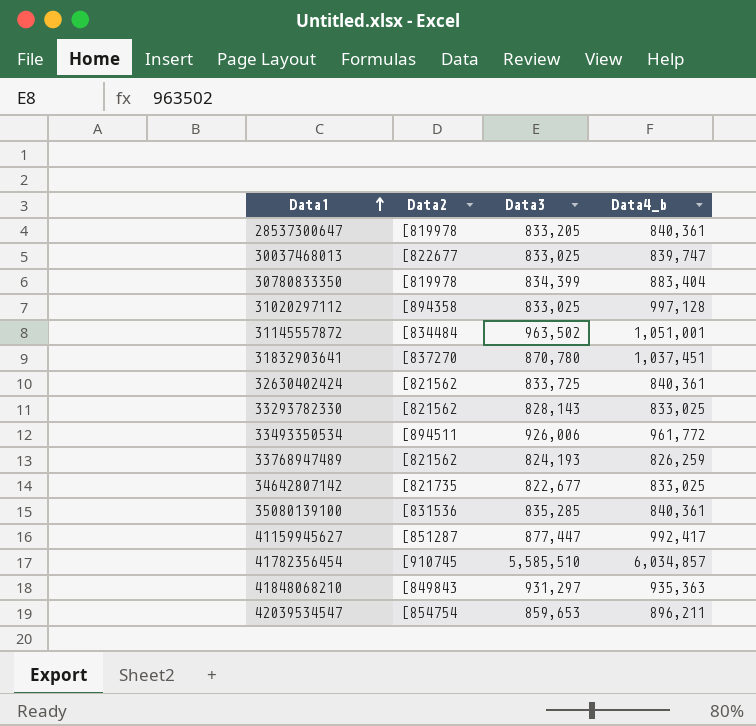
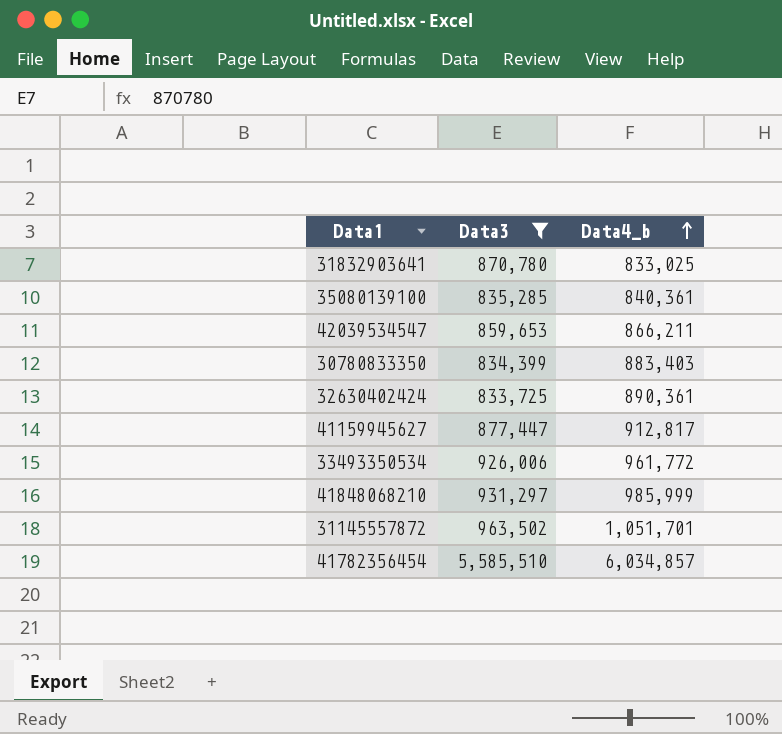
filter: none -> Data3 >= 833,725
row order: Data1 ascending -> Data4_b ascending
column Data2 | position: 2 -> none
31832903641 | Data4_b: 1,037,451 -> 833,025
42039534547 | Data4_b: 896,211 -> 866,211
30780833350 | Data4_b: 883,404 -> 883,403
32630402424 | Data4_b: 840,361 -> 890,361
41159945627 | Data4_b: 992,417 -> 912,817
41848068210 | Data4_b: 935,363 -> 985,999
31145557872 | Data4_b: 1,051,001 -> 1,051,701

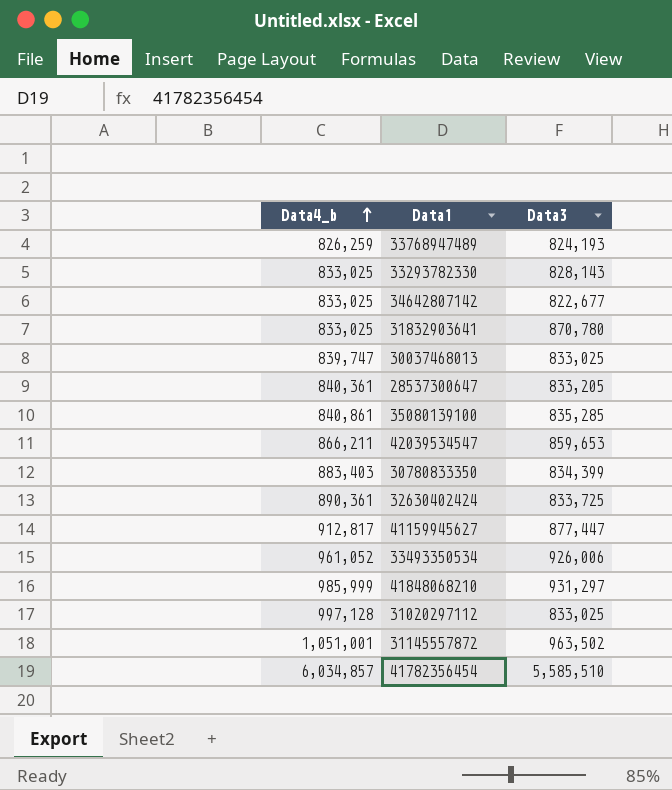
filter: Data3 >= 833,725 -> none
column Data4_b | position: 3 -> 1
35080139100 | Data4_b: 840,361 -> 840,861
33493350534 | Data4_b: 961,772 -> 961,052
31145557872 | Data4_b: 1,051,701 -> 1,051,001

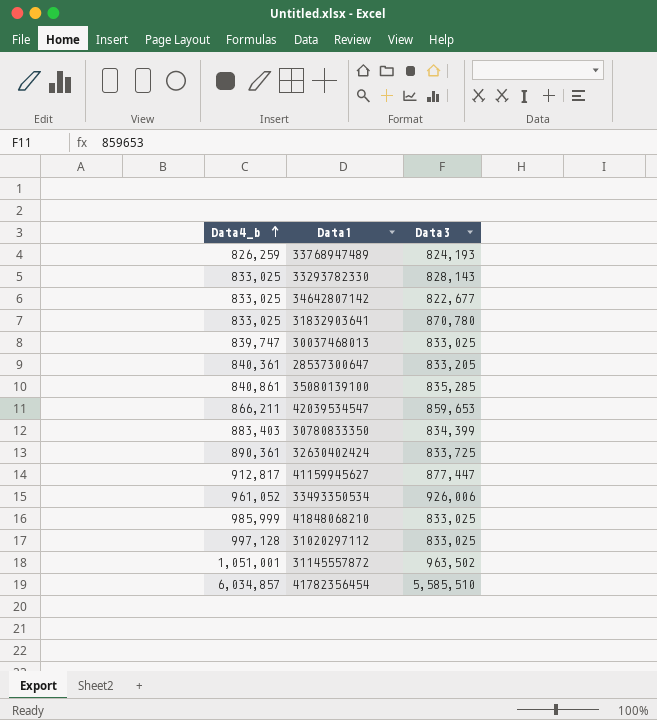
41848068210 | Data3: 931,297 -> 833,025

